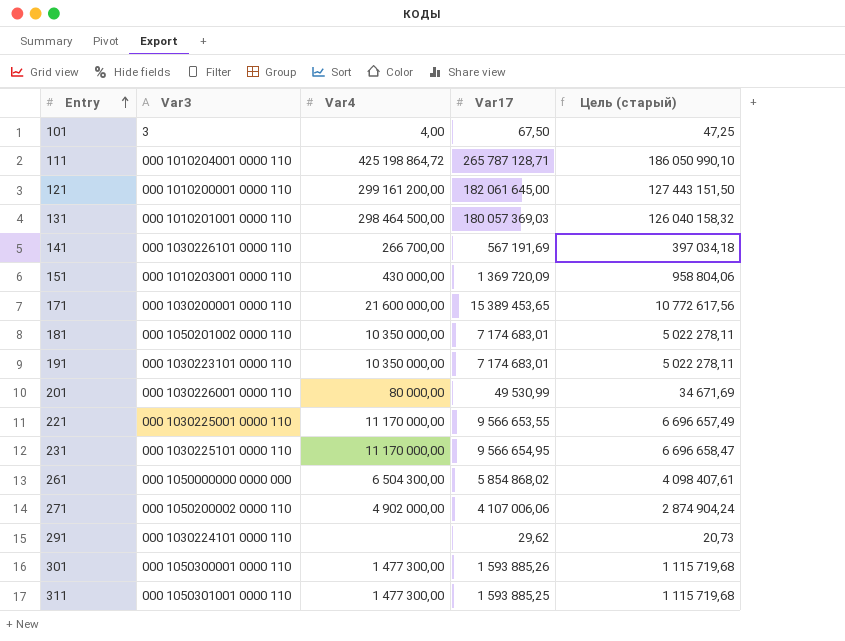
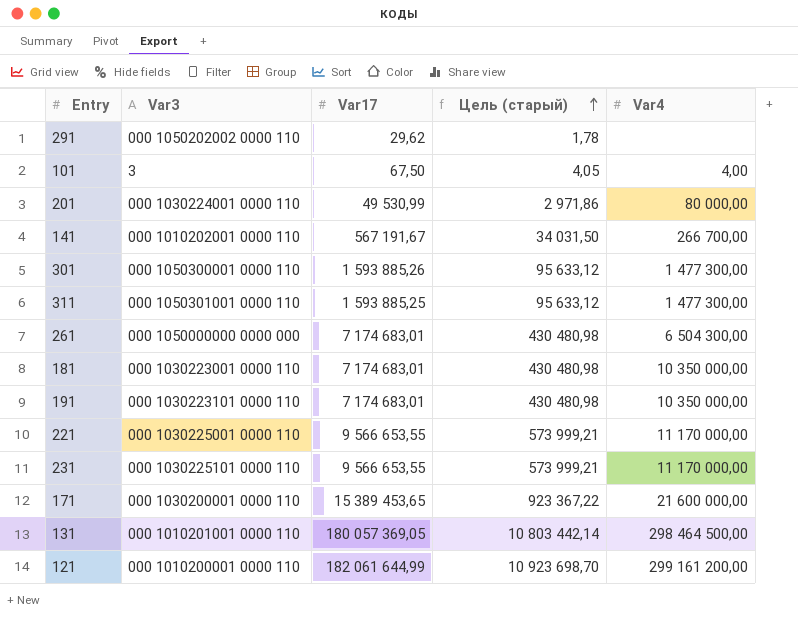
row order: Entry ascending -> Цель (старый) ascending
column Цель (старый) | formula: [Var17] * 0,7 -> [Var17] * 0,06
column Var4 | position: 3 -> 5
row 111: 000 1010204001 0000 110 | 425 198 864,72 | 265 787 128,71 | 186 050 990,10 -> none
row 151: 000 1010203001 0000 110 | 430 000,00 | 1 369 720,09 | 958 804,06 -> none
row 271: 000 1050200002 0000 110 | 4 902 000,00 | 4 107 006,06 | 2 874 904,24 -> none
291 | Var3: 000 1030224101 0000 110 -> 000 1050202002 0000 110
201 | Var3: 000 1030226001 0000 110 -> 000 1030224001 0000 110
141 | Var3: 000 1030226101 0000 110 -> 000 1010202001 0000 110
141 | Var17: 567 191,69 -> 567 191,67
261 | Var17: 5 854 868,02 -> 7 174 683,01
181 | Var3: 000 1050201002 0000 110 -> 000 1030223001 0000 110
231 | Var17: 9 566 654,95 -> 9 566 653,55
131 | Var17: 180 057 369,03 -> 180 057 369,05
121 | Var17: 182 061 645,00 -> 182 061 644,99

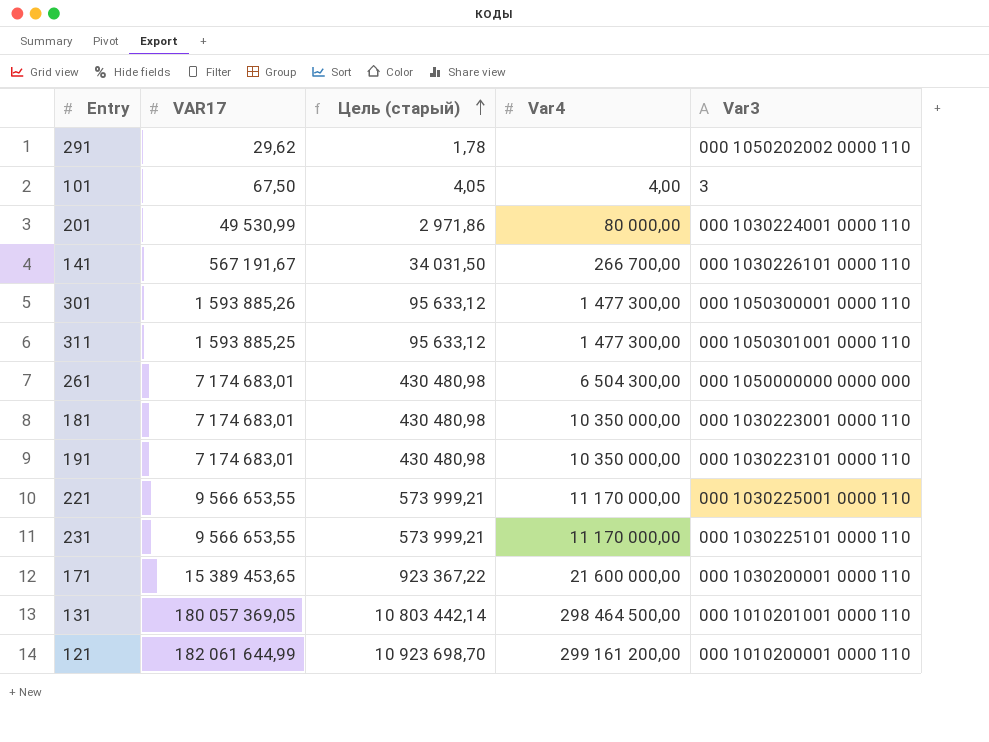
column name: Var17 -> VAR17
column Var3 | position: 2 -> 5
141 | Var3: 000 1010202001 0000 110 -> 000 1030226101 0000 110

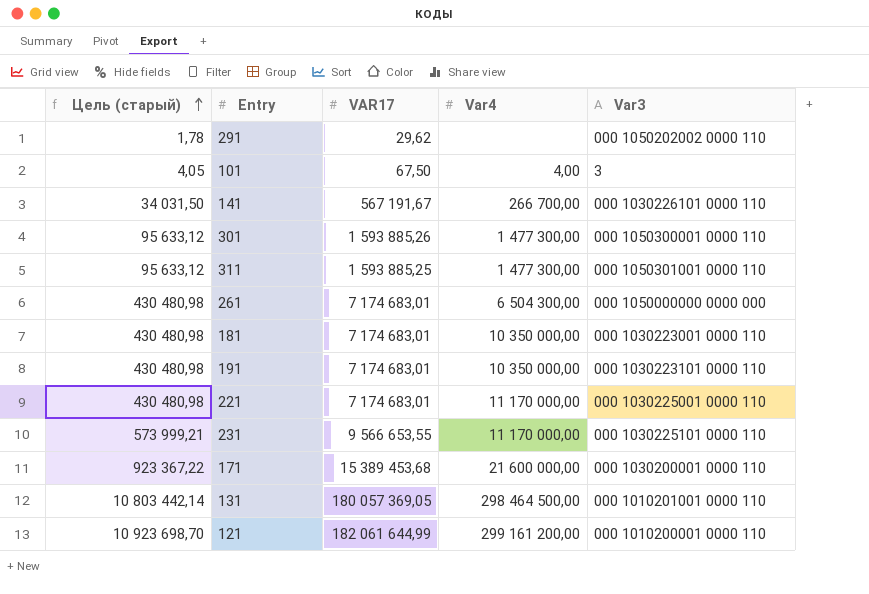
column Цель (старый) | position: 3 -> 1
row 201: 49 530,99 | 2 971,86 | 80 000,00 | 000 1030224001 0000 110 -> none
221 | Цель (старый): 573 999,21 -> 430 480,98
221 | VAR17: 9 566 653,55 -> 7 174 683,01
171 | VAR17: 15 389 453,65 -> 15 389 453,68

